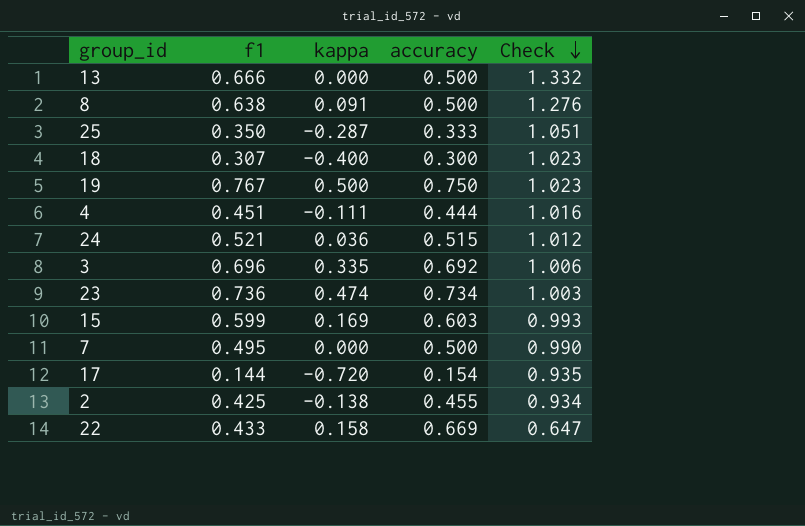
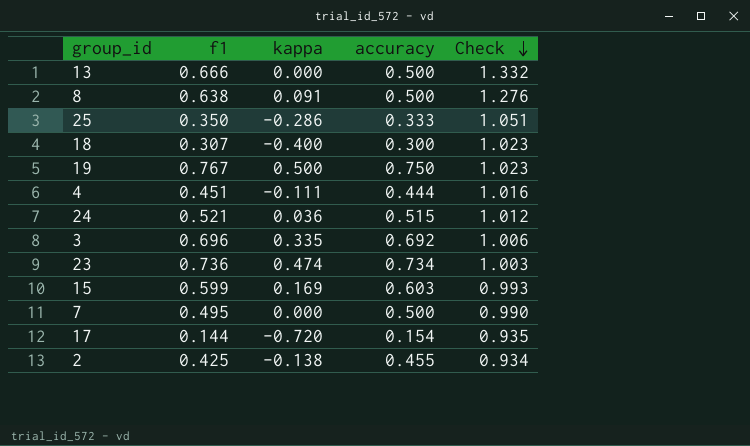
row 22: 0.433 | 0.158 | 0.669 | 0.647 -> none
25 | kappa: -0.287 -> -0.286

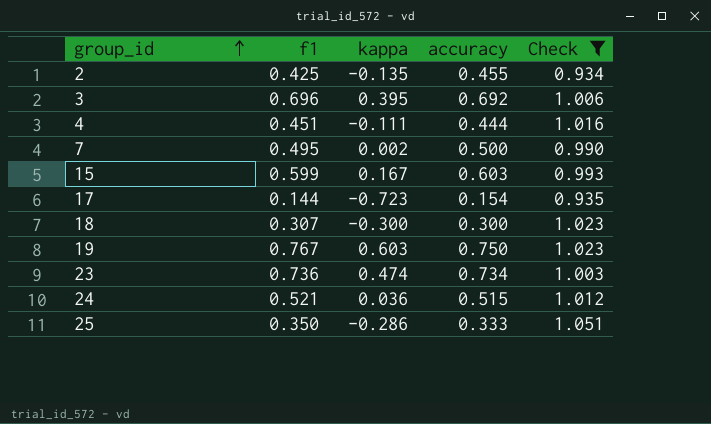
filter: none -> Check <= 1.051
row order: Check descending -> group_id ascending
2 | kappa: -0.138 -> -0.135
3 | kappa: 0.335 -> 0.395
7 | kappa: 0.000 -> 0.002
15 | kappa: 0.169 -> 0.167
17 | kappa: -0.720 -> -0.723
18 | kappa: -0.400 -> -0.300
19 | kappa: 0.500 -> 0.603

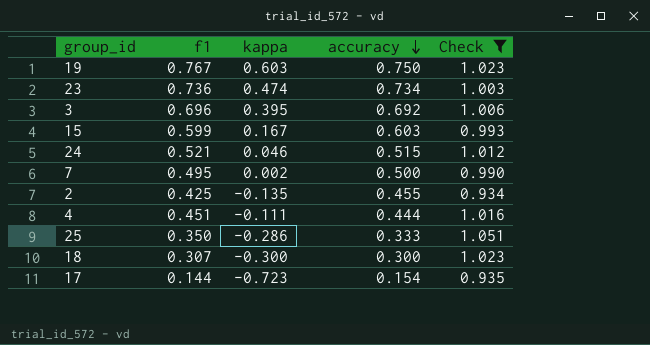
row order: group_id ascending -> accuracy descending
24 | kappa: 0.036 -> 0.046

